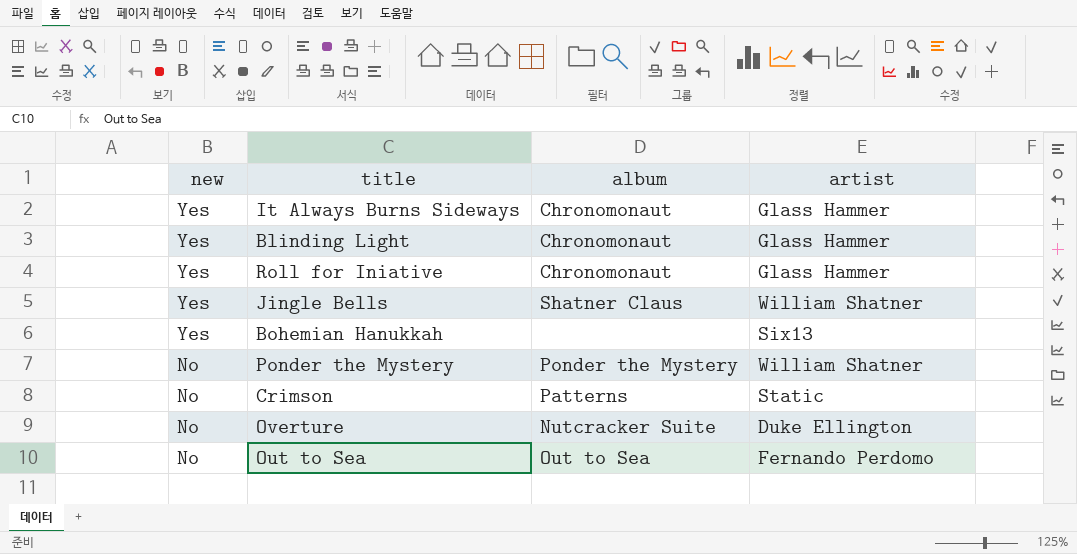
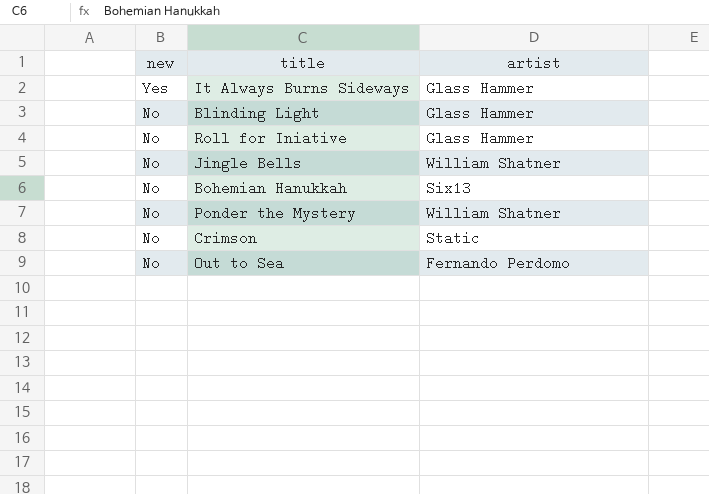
column album | position: 3 -> none
row Overture: No | Nutcracker Suite | Duke Ellington -> none
Blinding Light | new: Yes -> No
Roll for Iniative | new: Yes -> No
Jingle Bells | new: Yes -> No
Bohemian Hanukkah | new: Yes -> No

